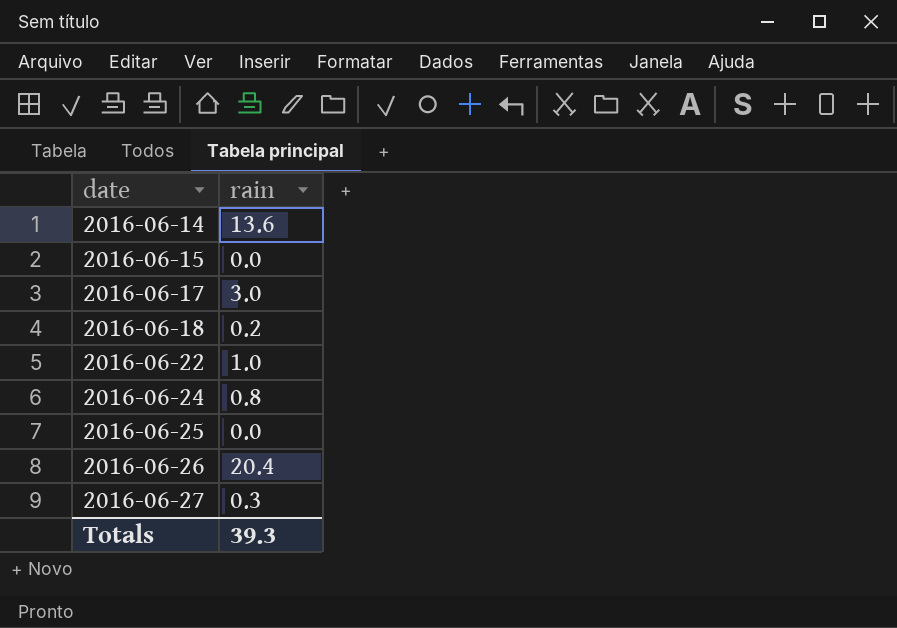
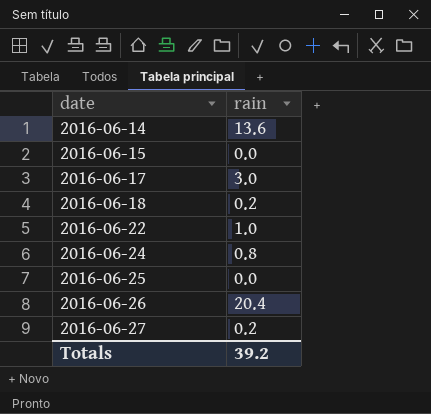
2016-06-27 | rain: 0.3 -> 0.2
Totals | rain: 39.3 -> 39.2

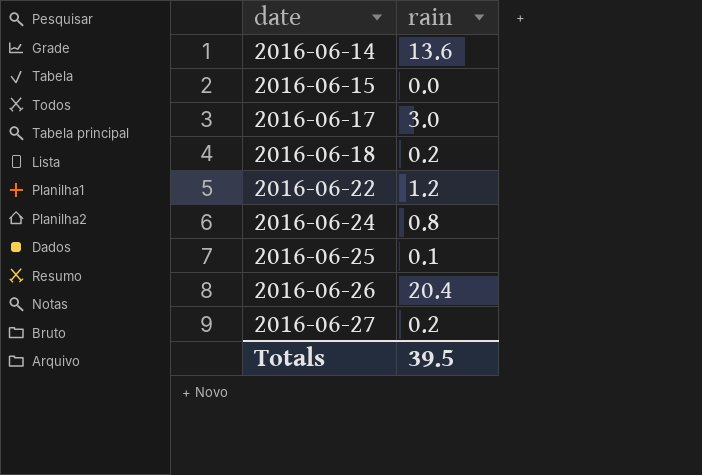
2016-06-22 | rain: 1.0 -> 1.2
2016-06-25 | rain: 0.0 -> 0.1
Totals | rain: 39.2 -> 39.5

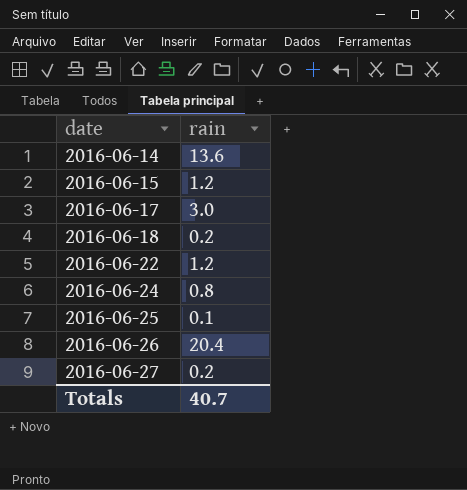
2016-06-15 | rain: 0.0 -> 1.2
Totals | rain: 39.5 -> 40.7

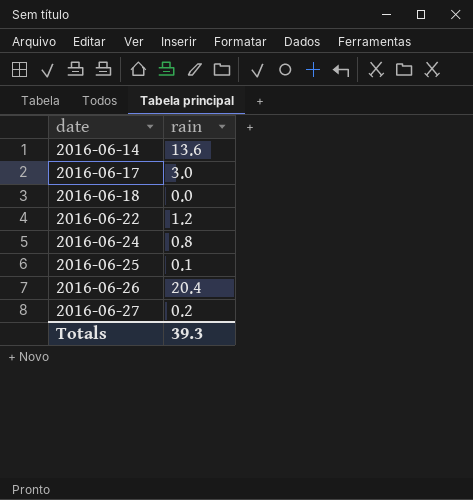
row 2016-06-15: 1.2 -> none
2016-06-18 | rain: 0.2 -> 0.0
Totals | rain: 40.7 -> 39.3

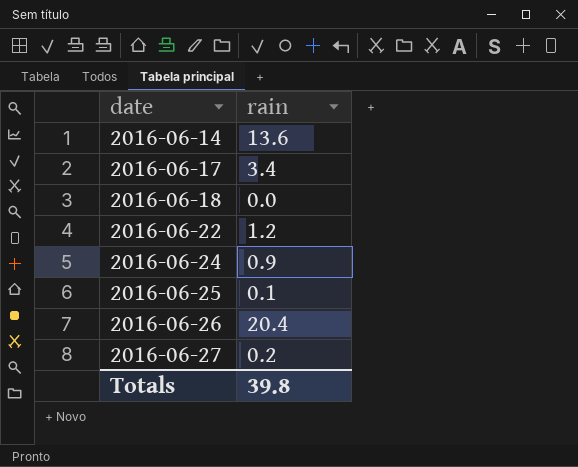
2016-06-17 | rain: 3.0 -> 3.4
2016-06-24 | rain: 0.8 -> 0.9
Totals | rain: 39.3 -> 39.8

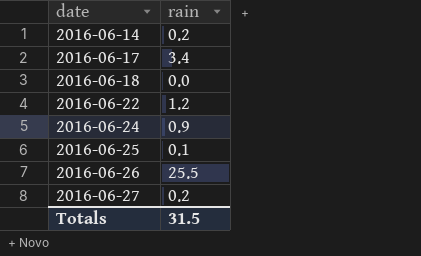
2016-06-14 | rain: 13.6 -> 0.2
2016-06-26 | rain: 20.4 -> 25.5
Totals | rain: 39.8 -> 31.5

